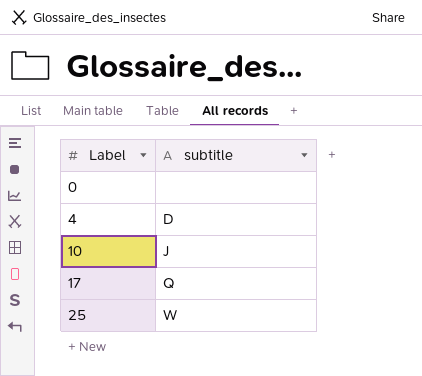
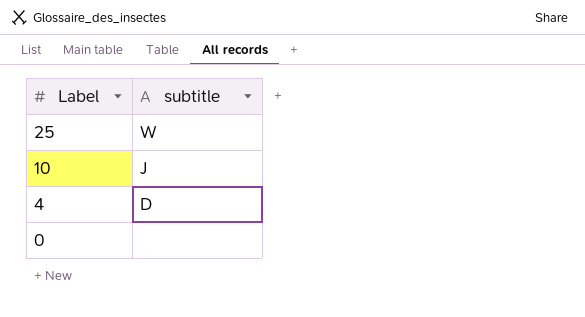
row order: Label ascending -> Label descending
row 17: Q -> none

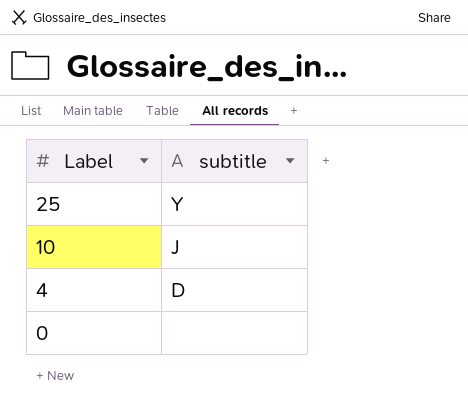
25 | subtitle: W -> Y

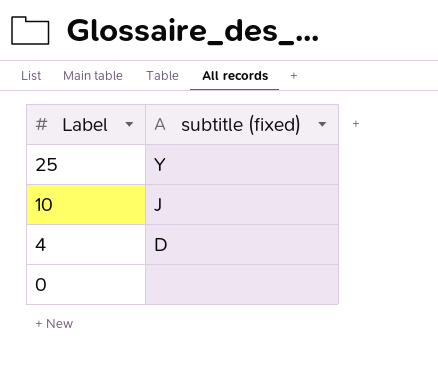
column name: subtitle -> subtitle (fixed)

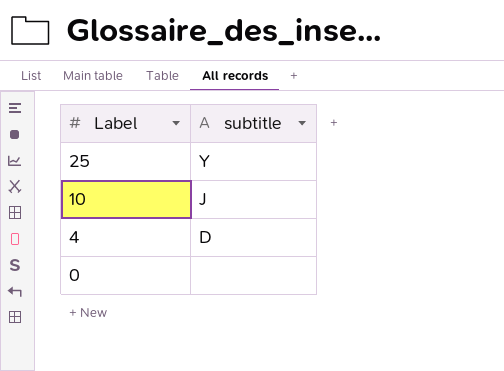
column name: subtitle (fixed) -> subtitle

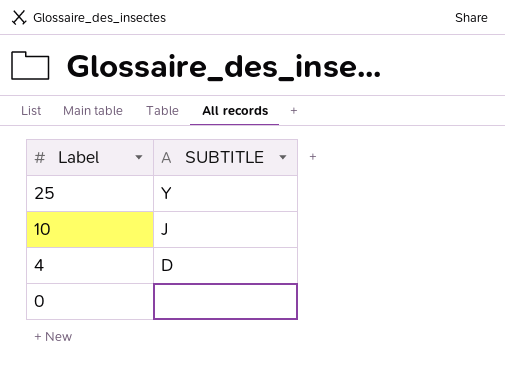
column name: subtitle -> SUBTITLE

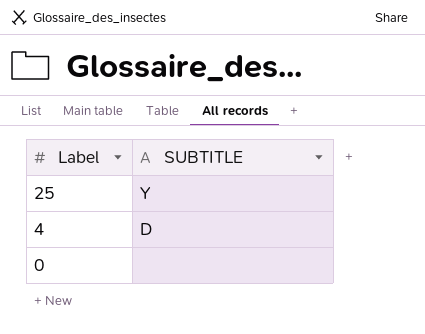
row 10: J -> none

